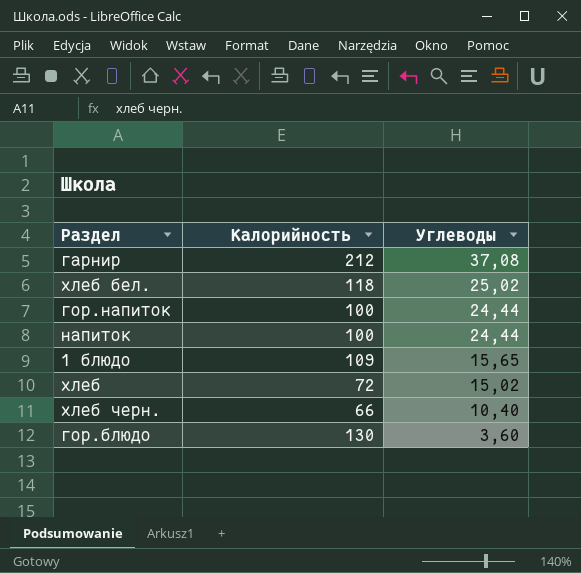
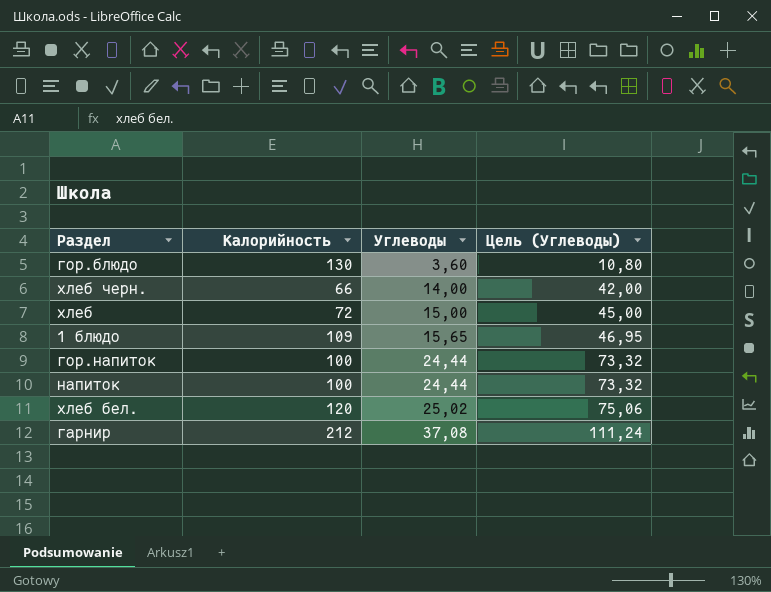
row order: Углеводы descending -> Углеводы ascending
column Цель (Углеводы) | formula: none -> [Углеводы] * 3
хлеб черн. | Углеводы: 10,40 -> 14,00
хлеб | Углеводы: 15,02 -> 15,00
хлеб бел. | Калорийность: 118 -> 120

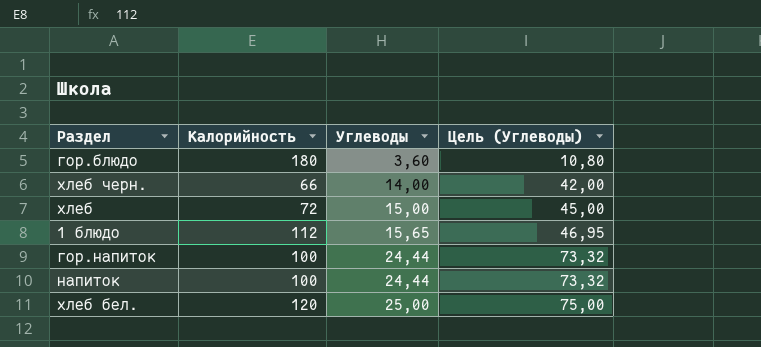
row гарнир: 212 | 37,08 | 111,24 -> none
гор.блюдо | Калорийность: 130 -> 180
1 блюдо | Калорийность: 109 -> 112
хлеб бел. | Углеводы: 25,02 -> 25,00
хлеб бел. | Цель (Углеводы): 75,06 -> 75,00

